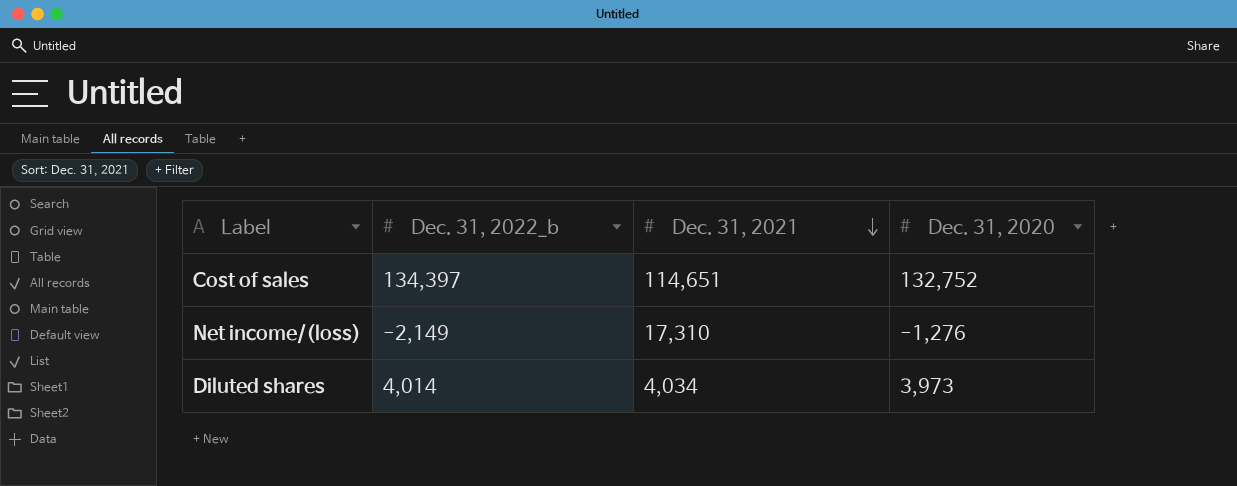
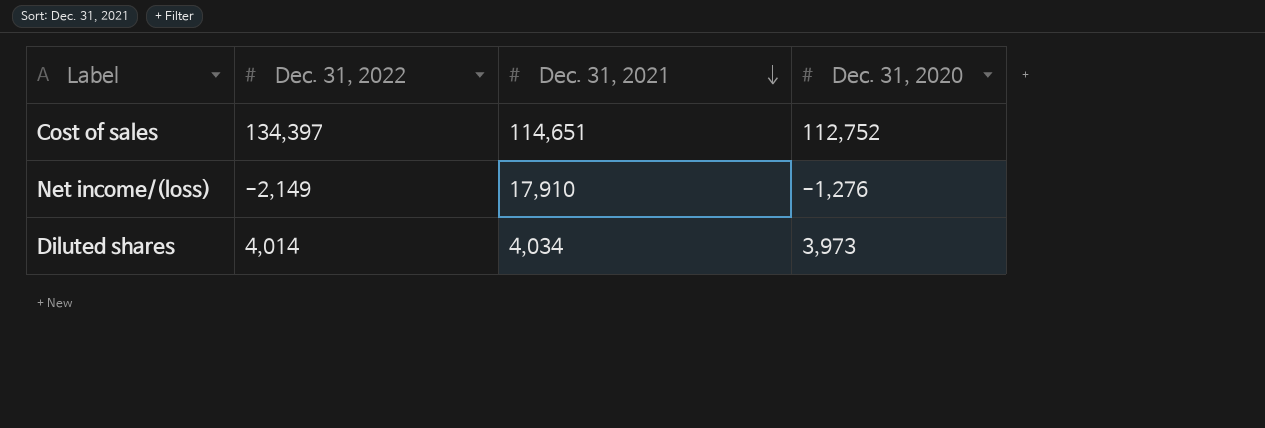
column name: Dec. 31, 2022_b -> Dec. 31, 2022
Cost of sales | Dec. 31, 2020: 132,752 -> 112,752
Net income/(loss) | Dec. 31, 2021: 17,310 -> 17,910

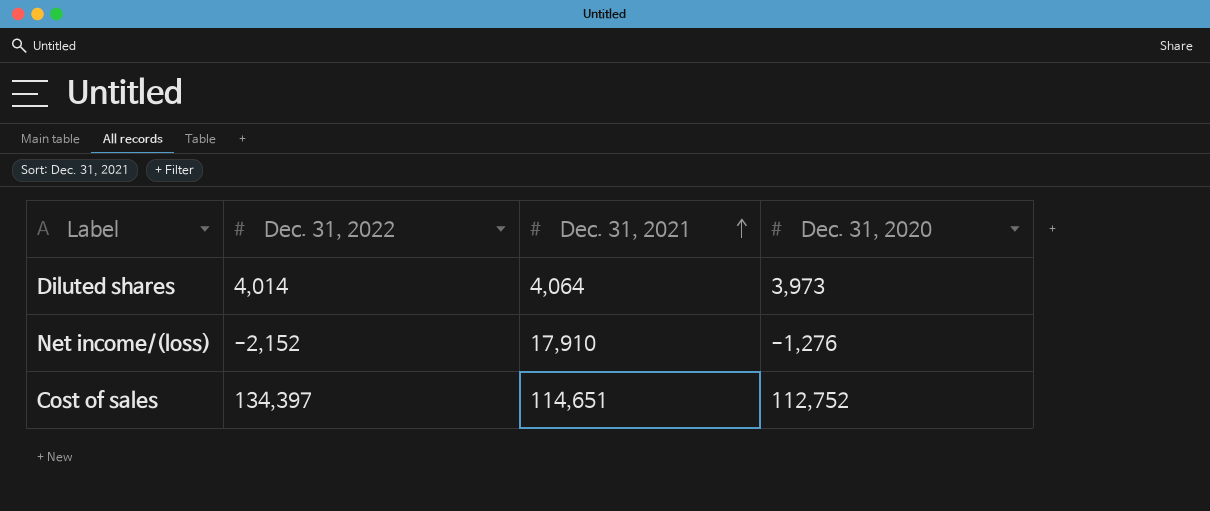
row order: Dec. 31, 2021 descending -> Dec. 31, 2021 ascending
Diluted shares | Dec. 31, 2021: 4,034 -> 4,064
Net income/(loss) | Dec. 31, 2022: -2,149 -> -2,152

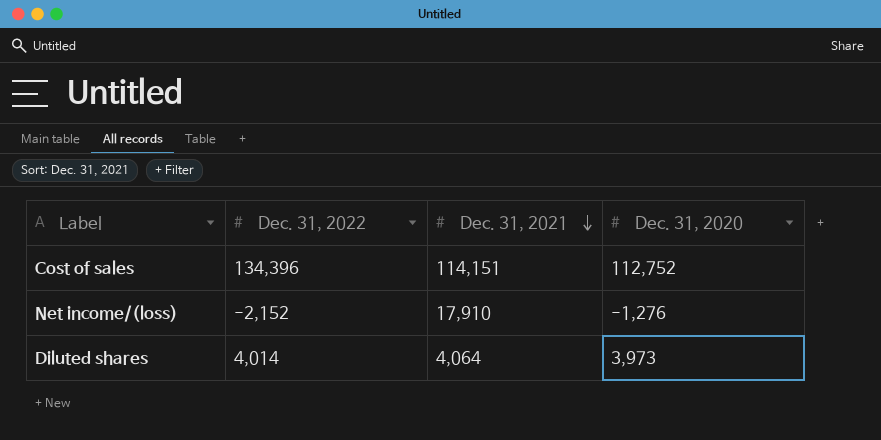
row order: Dec. 31, 2021 ascending -> Dec. 31, 2021 descending
Cost of sales | Dec. 31, 2022: 134,397 -> 134,396
Cost of sales | Dec. 31, 2021: 114,651 -> 114,151

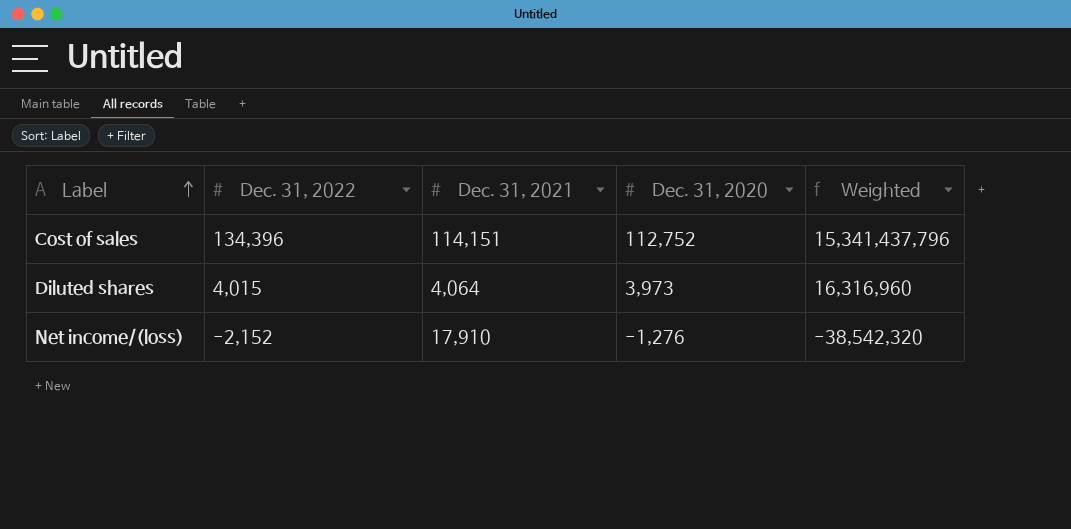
row order: Dec. 31, 2021 descending -> Label ascending
column Weighted | formula: none -> [Dec. 31, 2022] * [Dec. 31, 2021]
Diluted shares | Dec. 31, 2022: 4,014 -> 4,015

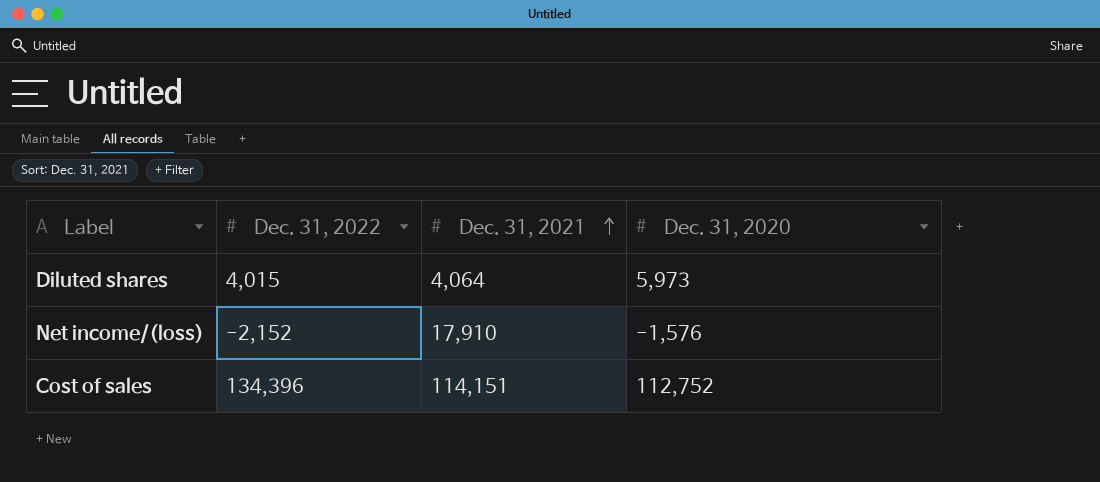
row order: Label ascending -> Dec. 31, 2021 ascending
column Weighted | formula: [Dec. 31, 2022] * [Dec. 31, 2021] -> none
Diluted shares | Dec. 31, 2020: 3,973 -> 5,973
Net income/(loss) | Dec. 31, 2020: -1,276 -> -1,576

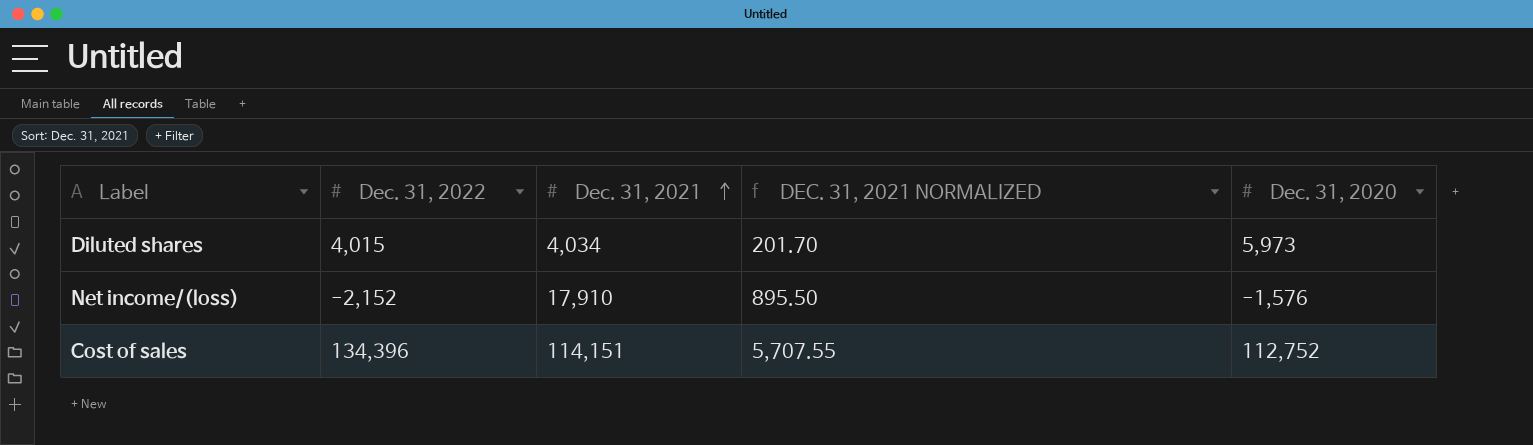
column DEC. 31, 2021 NORMALIZED | formula: none -> [Dec. 31, 2021] * 0.05
Diluted shares | Dec. 31, 2021: 4,064 -> 4,034

